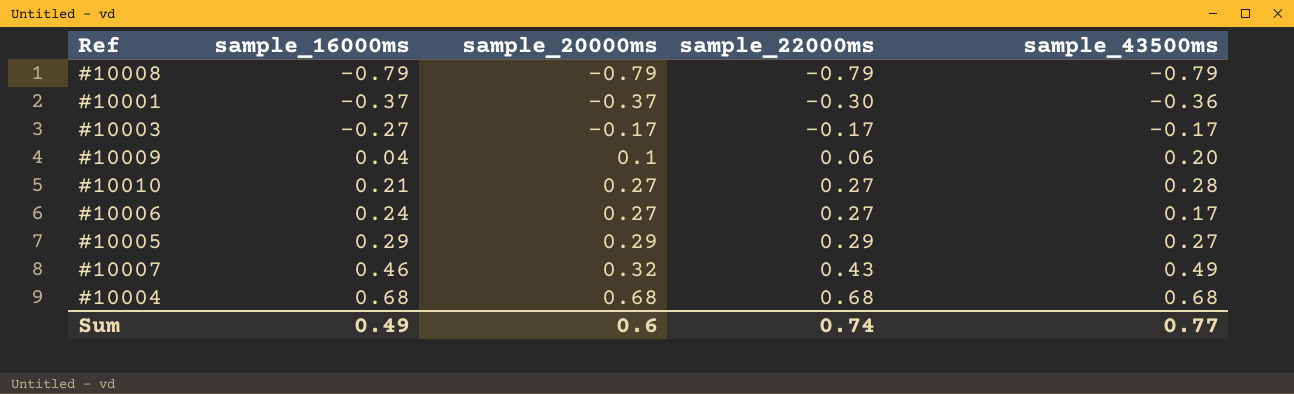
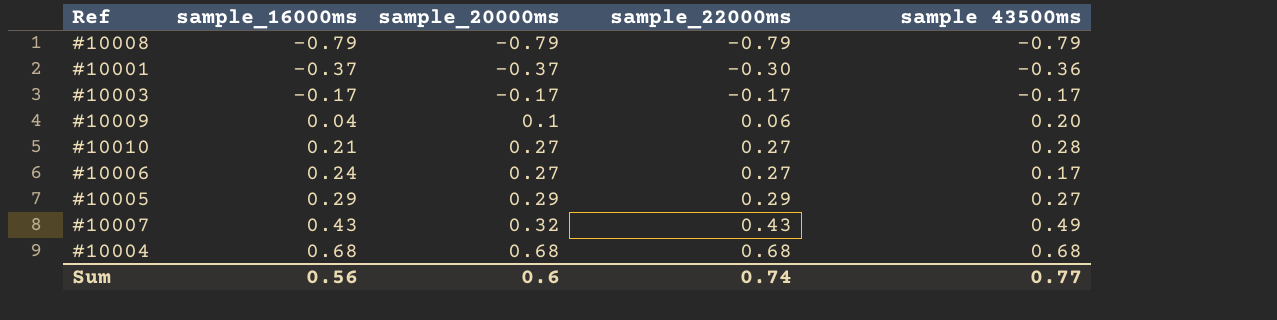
column name: sample_43500ms -> sample 43500ms
#10003 | sample_16000ms: -0.27 -> -0.17
#10007 | sample_16000ms: 0.46 -> 0.43
Sum | sample_16000ms: 0.49 -> 0.56

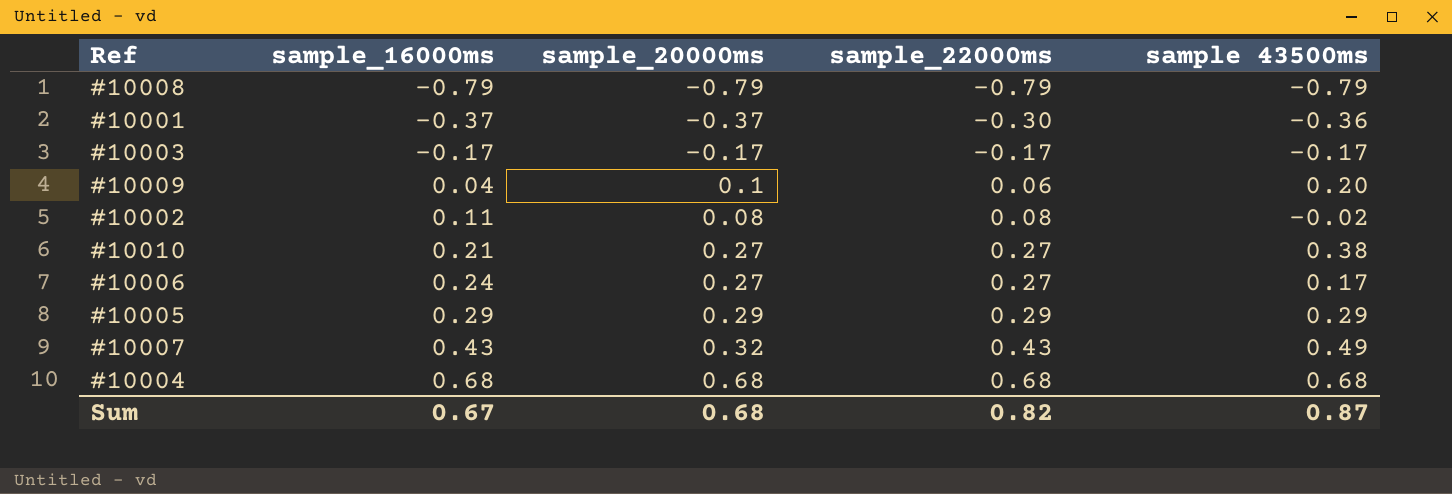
row #10002: none -> 0.11 | 0.08 | 0.08 | -0.02
#10010 | sample 43500ms: 0.28 -> 0.38
#10005 | sample 43500ms: 0.27 -> 0.29
Sum | sample_16000ms: 0.56 -> 0.67
Sum | sample_20000ms: 0.6 -> 0.68
Sum | sample_22000ms: 0.74 -> 0.82
Sum | sample 43500ms: 0.77 -> 0.87

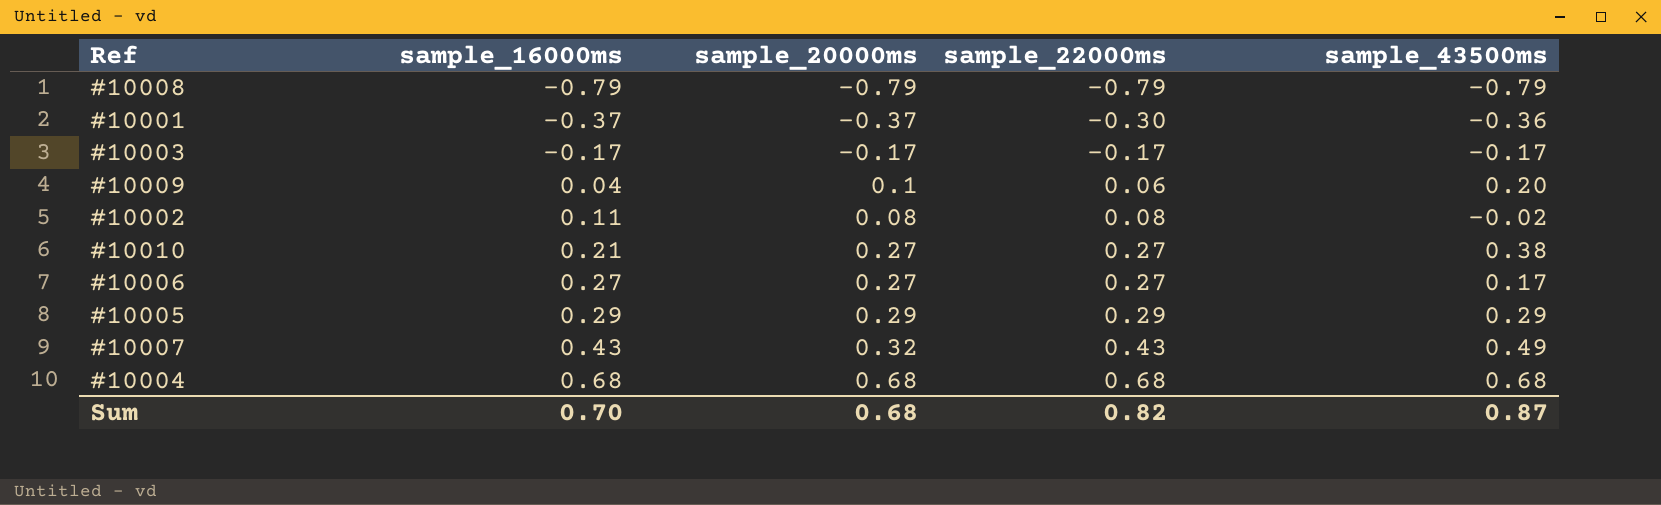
column name: sample 43500ms -> sample_43500ms
#10006 | sample_16000ms: 0.24 -> 0.27
Sum | sample_16000ms: 0.67 -> 0.70

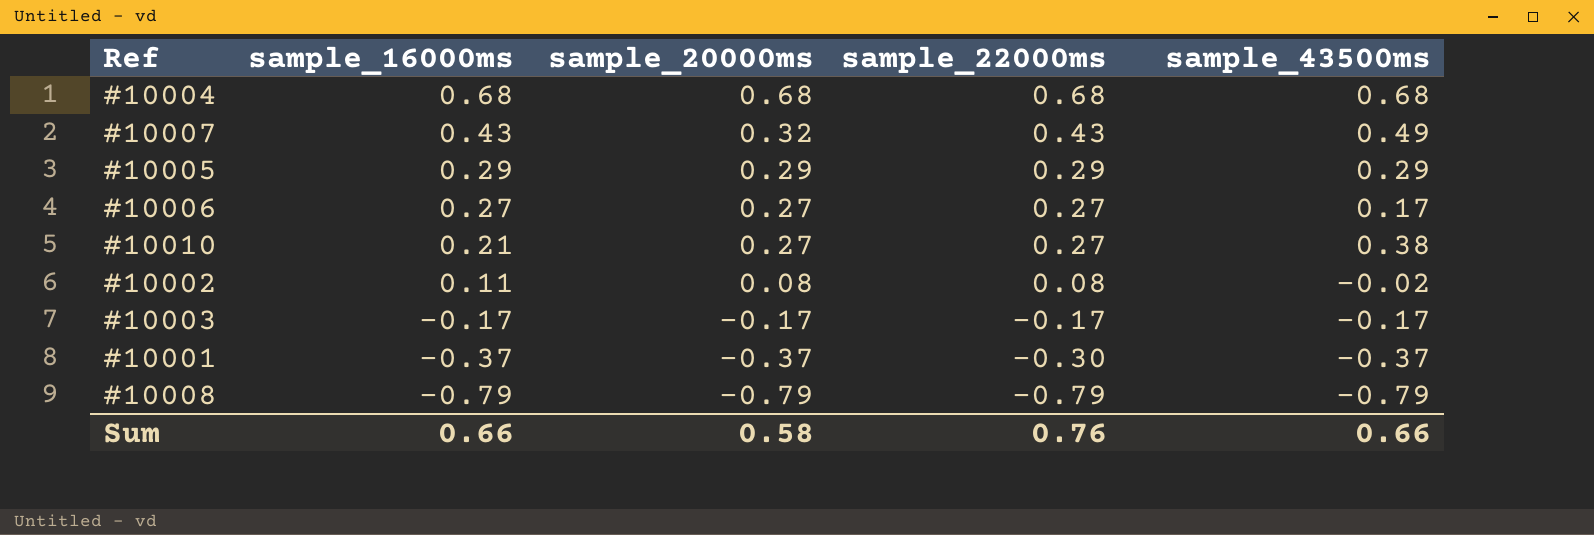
row order: sample_16000ms ascending -> sample_16000ms descending
row #10009: 0.04 | 0.1 | 0.06 | 0.20 -> none
#10001 | sample_43500ms: -0.36 -> -0.37
Sum | sample_16000ms: 0.70 -> 0.66
Sum | sample_20000ms: 0.68 -> 0.58
Sum | sample_22000ms: 0.82 -> 0.76
Sum | sample_43500ms: 0.87 -> 0.66

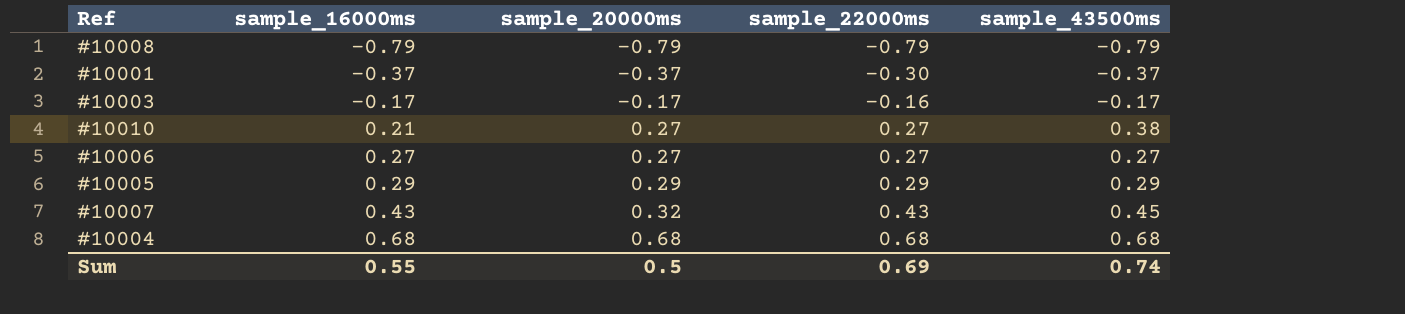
row order: sample_16000ms descending -> sample_16000ms ascending
row #10002: 0.11 | 0.08 | 0.08 | -0.02 -> none
#10003 | sample_22000ms: -0.17 -> -0.16
#10006 | sample_43500ms: 0.17 -> 0.27
#10007 | sample_43500ms: 0.49 -> 0.45
Sum | sample_16000ms: 0.66 -> 0.55
Sum | sample_20000ms: 0.58 -> 0.5
Sum | sample_22000ms: 0.76 -> 0.69
Sum | sample_43500ms: 0.66 -> 0.74

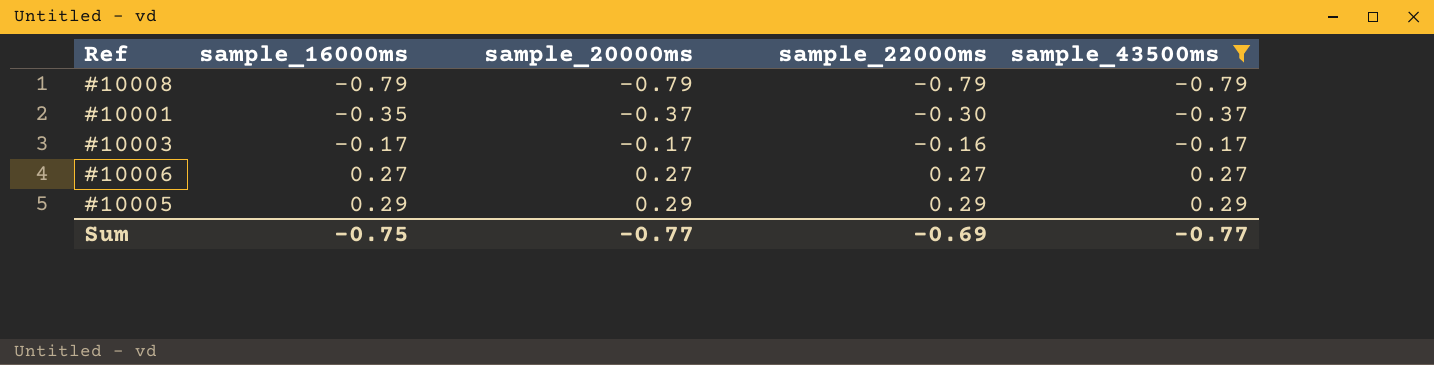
filter: none -> sample_43500ms <= 0.29
#10001 | sample_16000ms: -0.37 -> -0.35
Sum | sample_16000ms: 0.55 -> -0.75
Sum | sample_20000ms: 0.5 -> -0.77
Sum | sample_22000ms: 0.69 -> -0.69
Sum | sample_43500ms: 0.74 -> -0.77

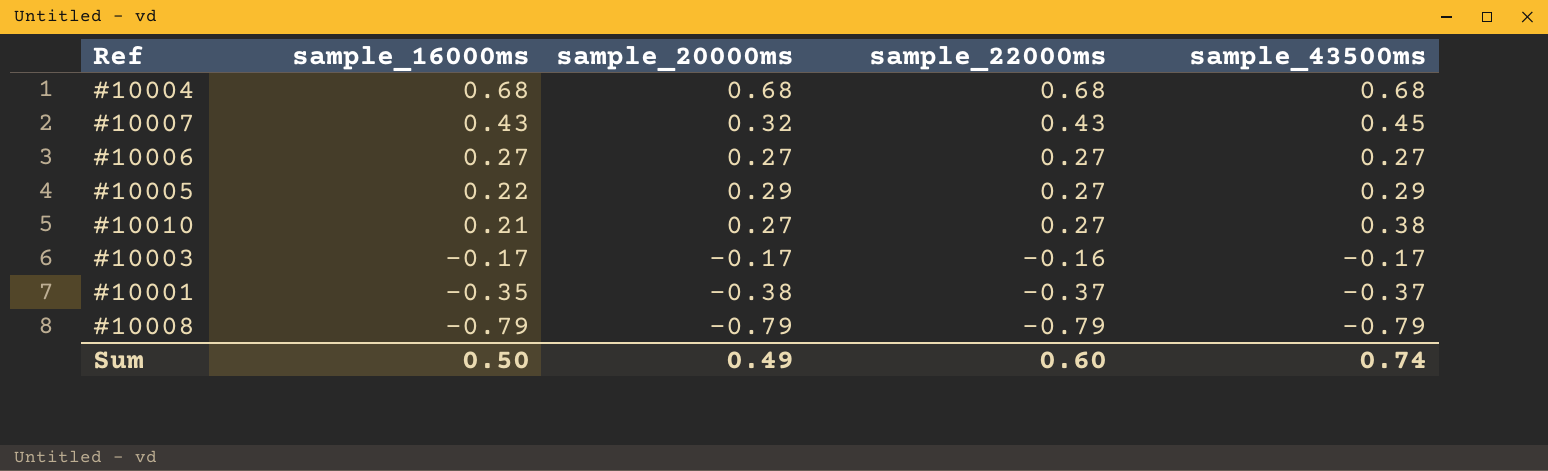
filter: sample_43500ms <= 0.29 -> none
row order: sample_16000ms ascending -> sample_16000ms descending
#10005 | sample_16000ms: 0.29 -> 0.22
#10005 | sample_22000ms: 0.29 -> 0.27
#10001 | sample_20000ms: -0.37 -> -0.38
#10001 | sample_22000ms: -0.30 -> -0.37
Sum | sample_16000ms: -0.75 -> 0.50
Sum | sample_20000ms: -0.77 -> 0.49
Sum | sample_22000ms: -0.69 -> 0.60
Sum | sample_43500ms: -0.77 -> 0.74

